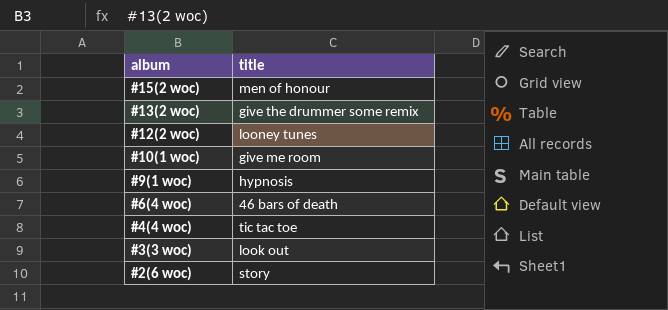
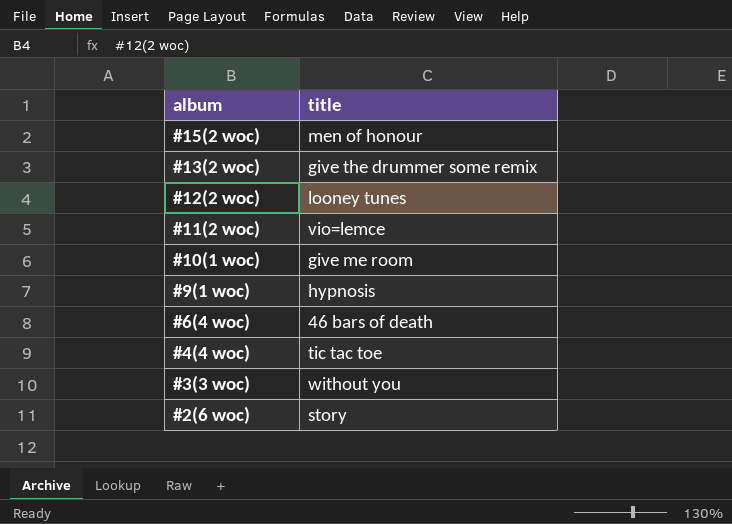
row #11(2 woc): none -> vio=lemce
#3(3 woc) | title: look out -> without you

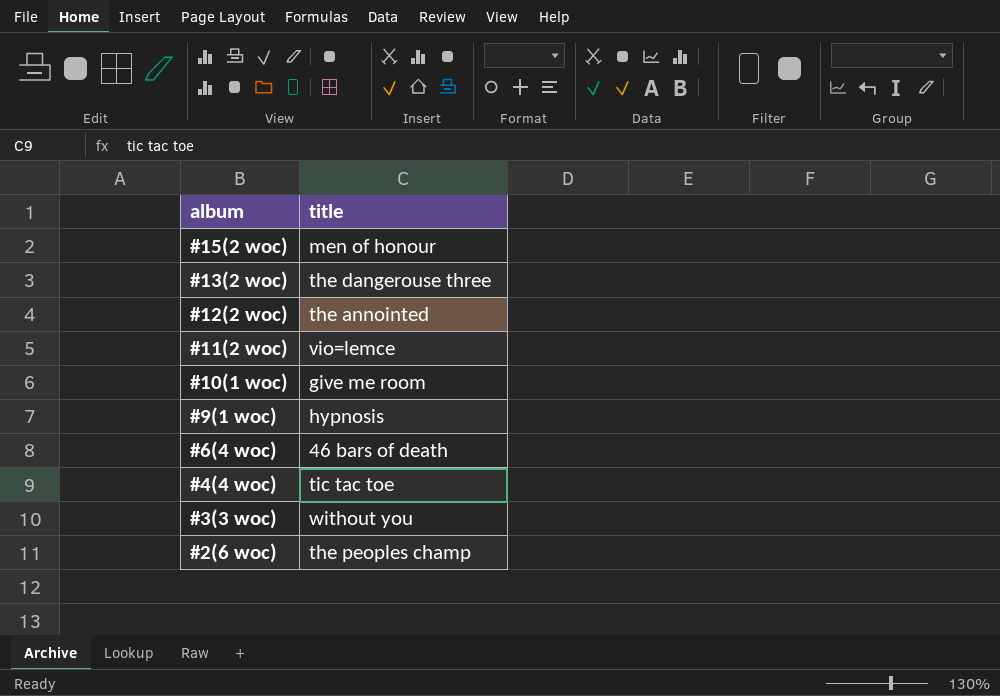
#13(2 woc) | title: give the drummer some remix -> the dangerouse three
#12(2 woc) | title: looney tunes -> the annointed
#2(6 woc) | title: story -> the peoples champ

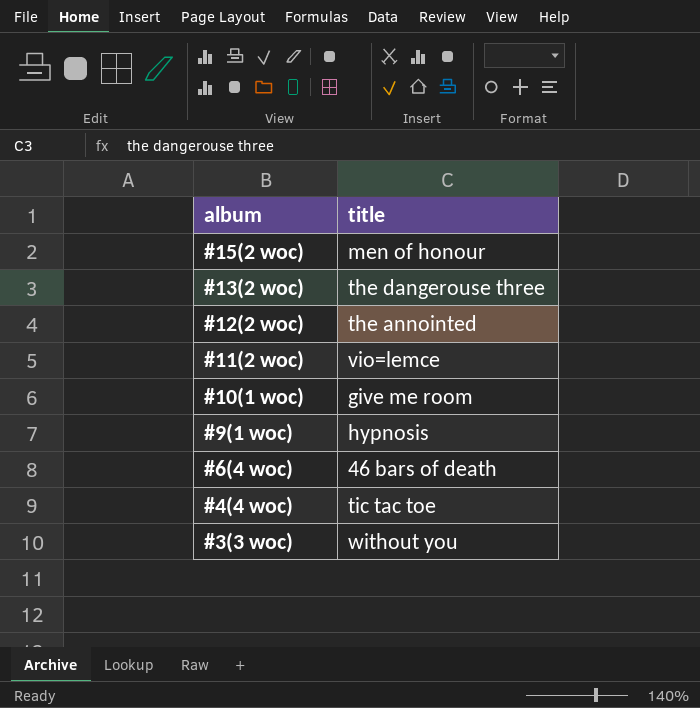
row #2(6 woc): the peoples champ -> none

